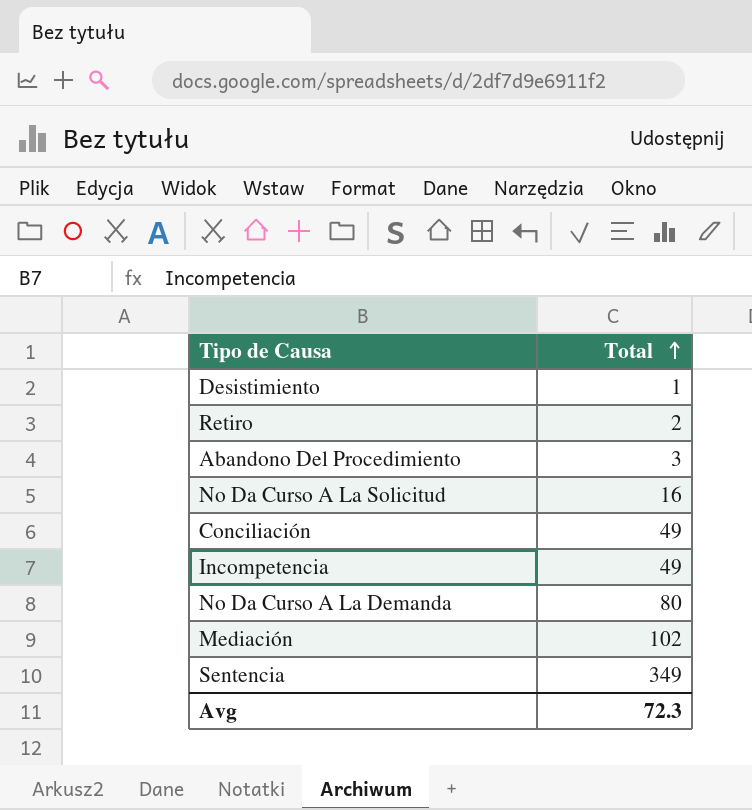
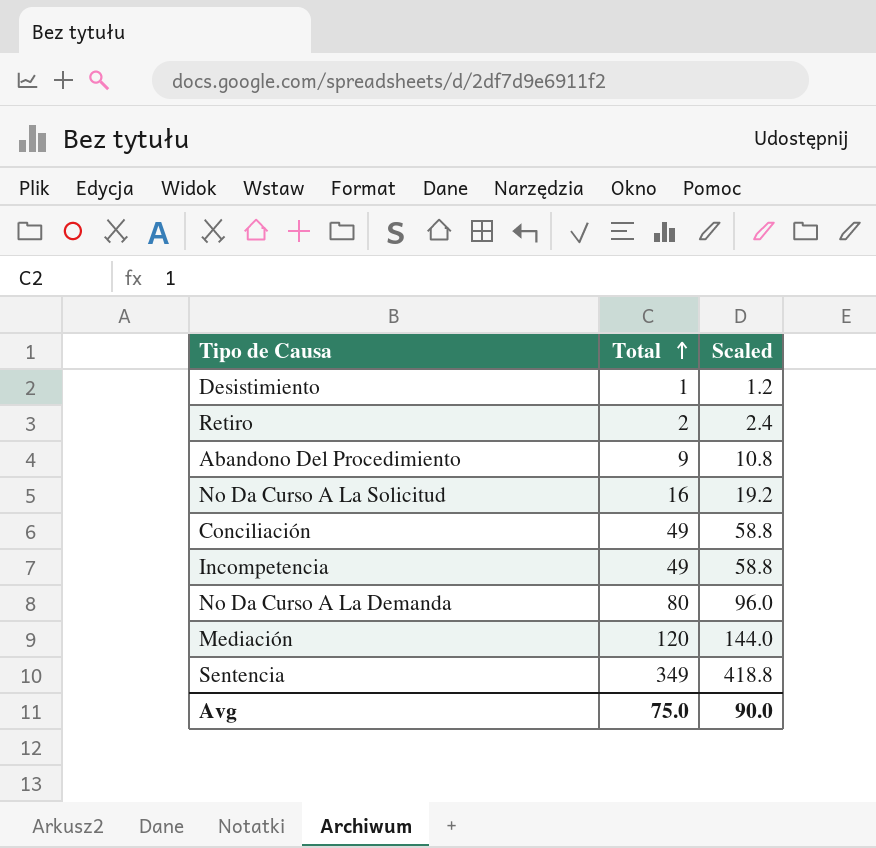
column Scaled | formula: none -> [Total] * 1.2
Abandono Del Procedimiento | Total: 3 -> 9
Mediación | Total: 102 -> 120
Avg | Total: 72.3 -> 75.0

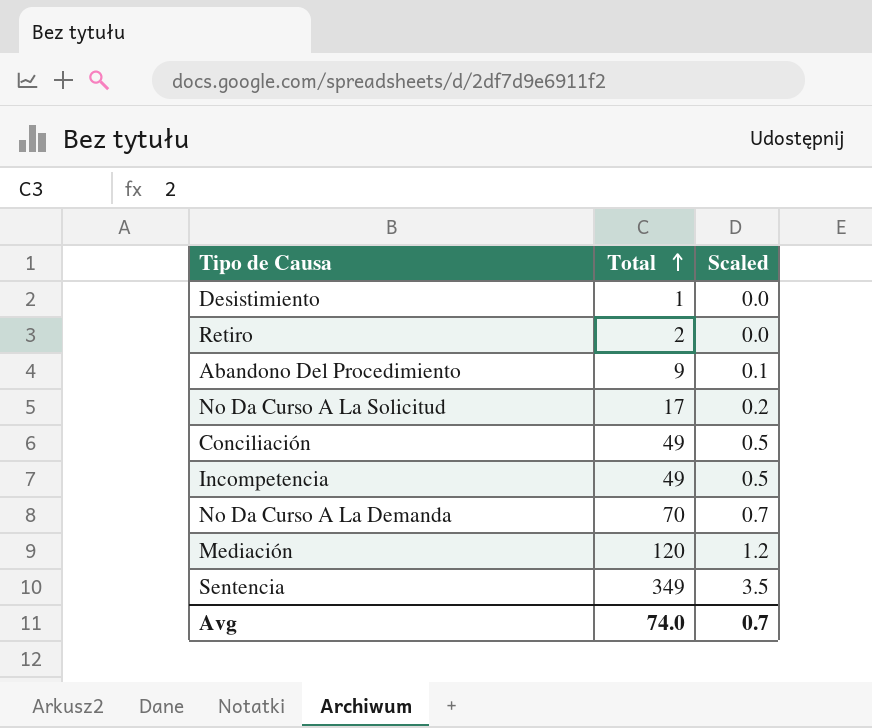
column Scaled | formula: [Total] * 1.2 -> [Total] * 0.01
No Da Curso A La Solicitud | Total: 16 -> 17
No Da Curso A La Demanda | Total: 80 -> 70
Avg | Total: 75.0 -> 74.0
Avg | Scaled: 90.0 -> 0.7

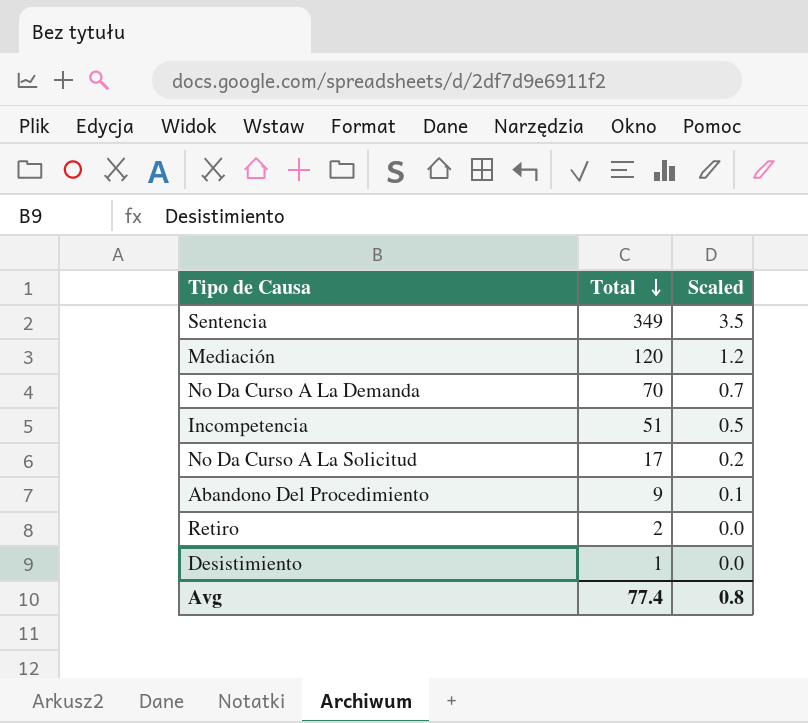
row order: Total ascending -> Total descending
row Conciliación: 49 | 0.5 -> none
Incompetencia | Total: 49 -> 51
Avg | Total: 74.0 -> 77.4
Avg | Scaled: 0.7 -> 0.8

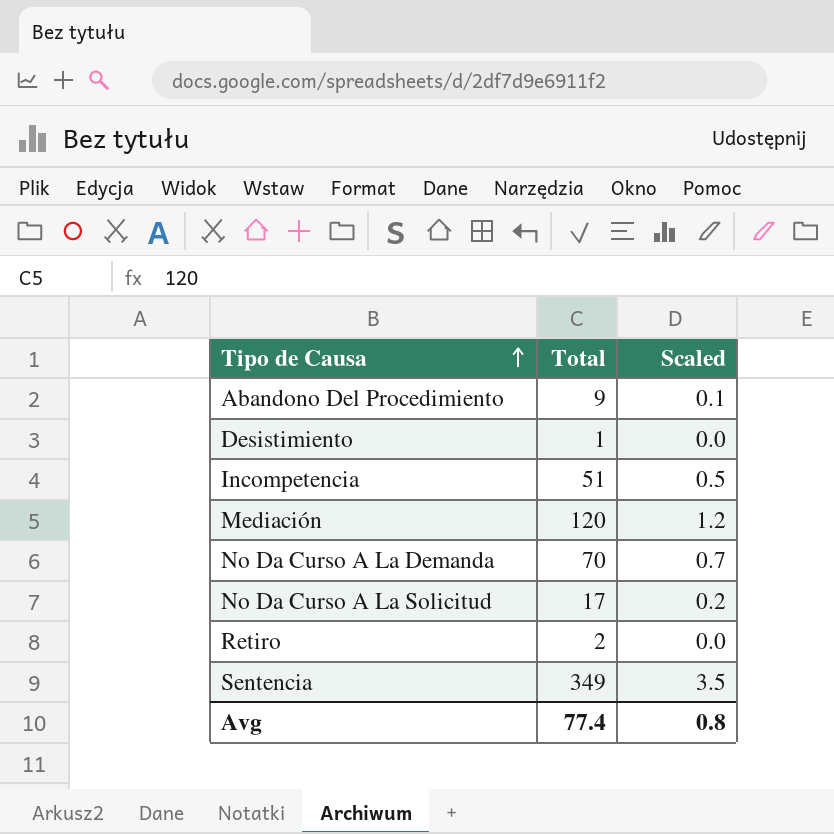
row order: Total descending -> Tipo de Causa ascending

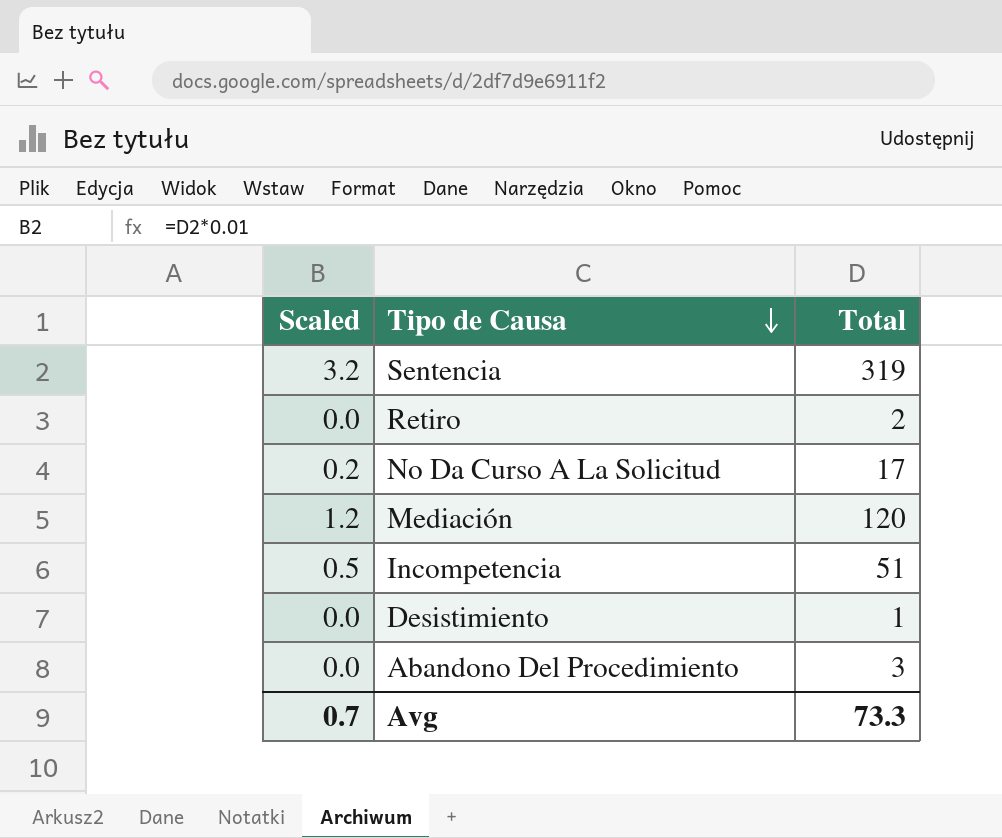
row order: Tipo de Causa ascending -> Tipo de Causa descending
column Scaled | position: 3 -> 1
row No Da Curso A La Demanda: 70 | 0.7 -> none
Sentencia | Scaled: 3.5 -> 3.2
Sentencia | Total: 349 -> 319
Abandono Del Procedimiento | Scaled: 0.1 -> 0.0
Abandono Del Procedimiento | Total: 9 -> 3
Avg | Scaled: 0.8 -> 0.7
Avg | Total: 77.4 -> 73.3

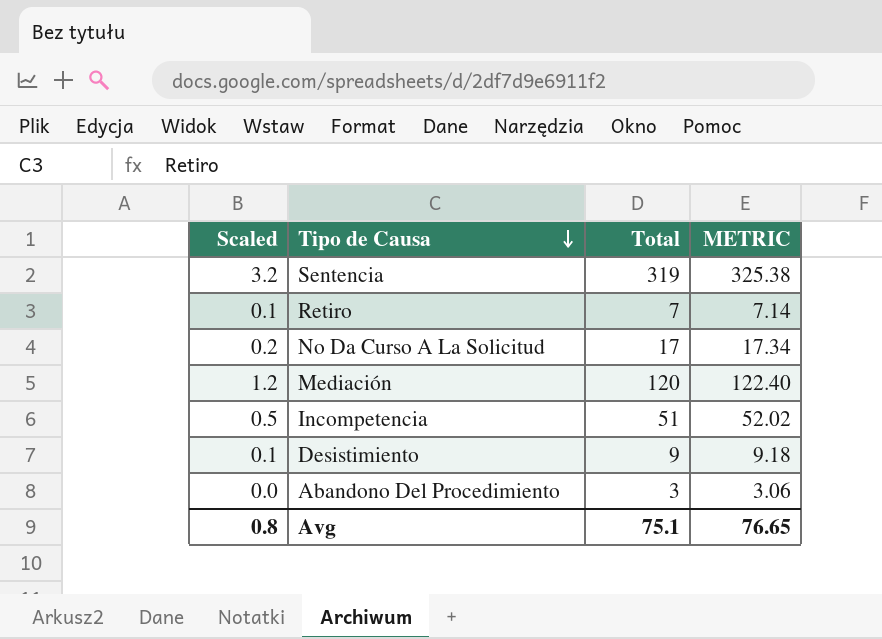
column METRIC | formula: none -> [Total] * 1.02
Retiro | Scaled: 0.0 -> 0.1
Retiro | Total: 2 -> 7
Desistimiento | Scaled: 0.0 -> 0.1
Desistimiento | Total: 1 -> 9
Avg | Scaled: 0.7 -> 0.8
Avg | Total: 73.3 -> 75.1

